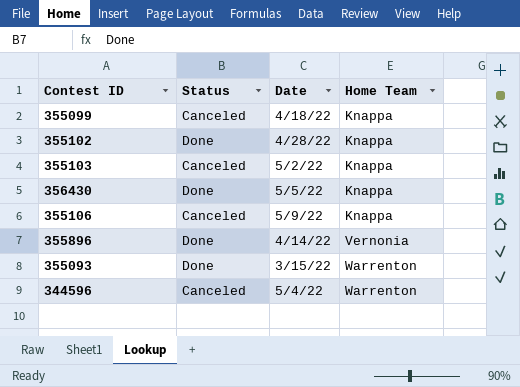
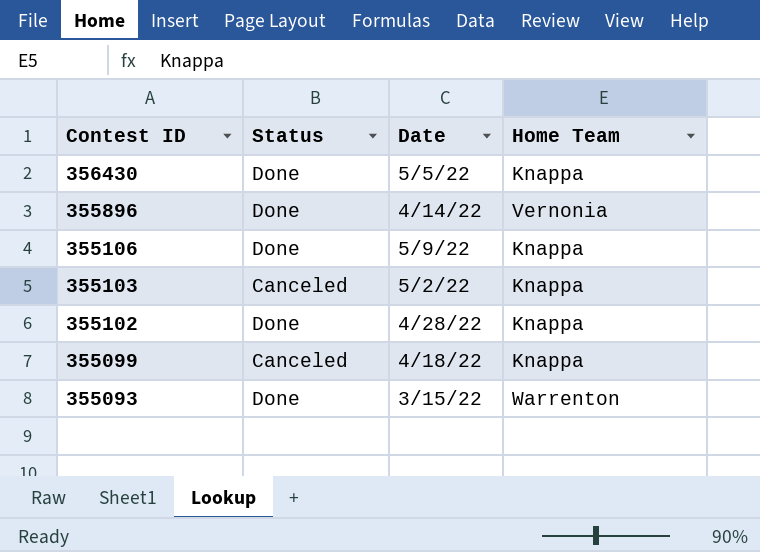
row order: Home Team ascending -> Contest ID descending
row 344596: Canceled | 5/4/22 | Warrenton -> none
355106 | Status: Canceled -> Done

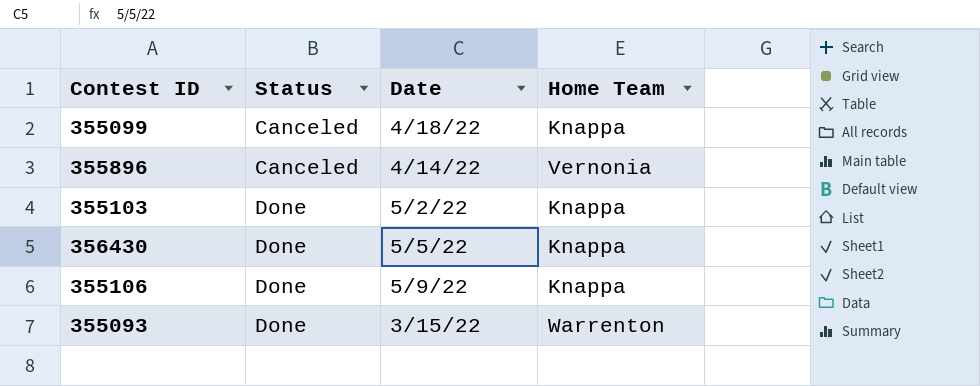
row order: Contest ID descending -> Status ascending
row 355102: Done | 4/28/22 | Knappa -> none
355896 | Status: Done -> Canceled
355103 | Status: Canceled -> Done

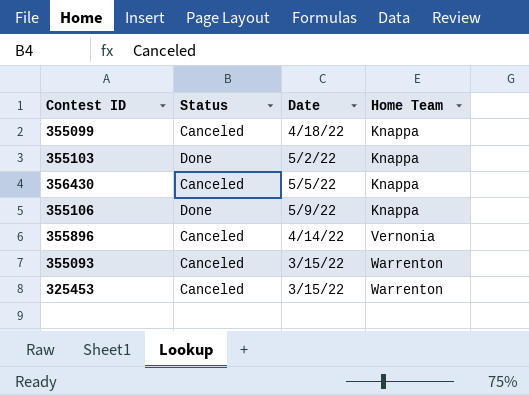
row order: Status ascending -> Home Team ascending
356430 | Status: Done -> Canceled
355093 | Status: Done -> Canceled
row 325453: none -> Canceled | 3/15/22 | Warrenton

